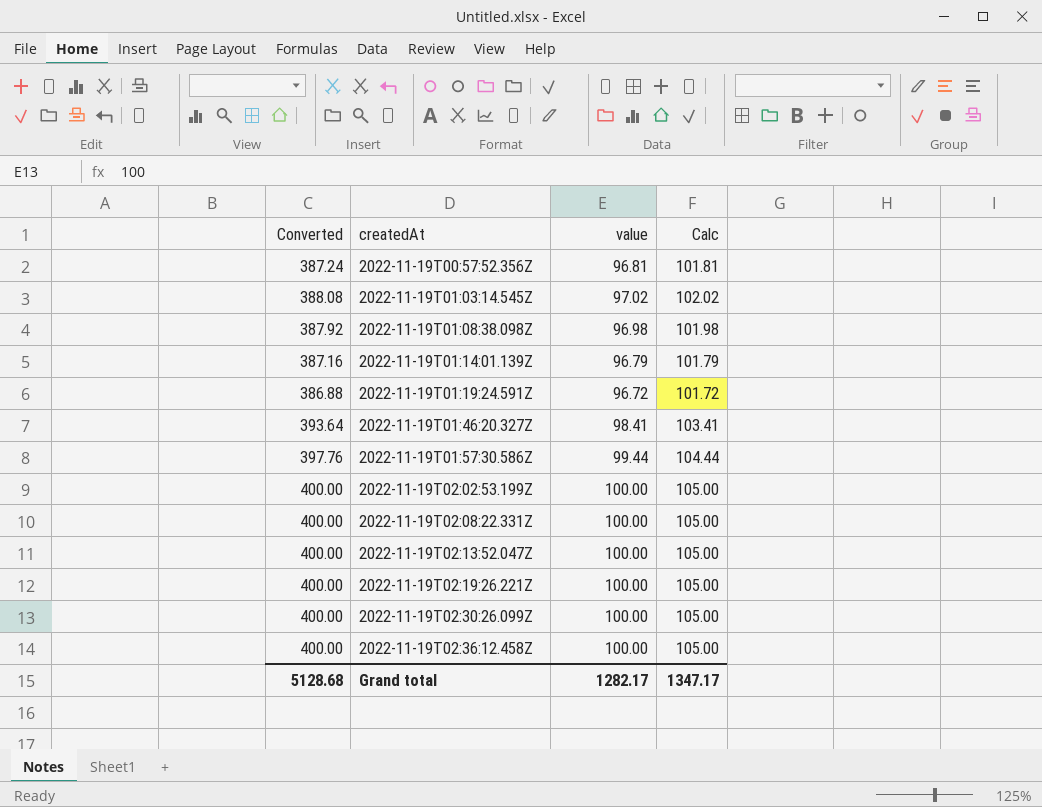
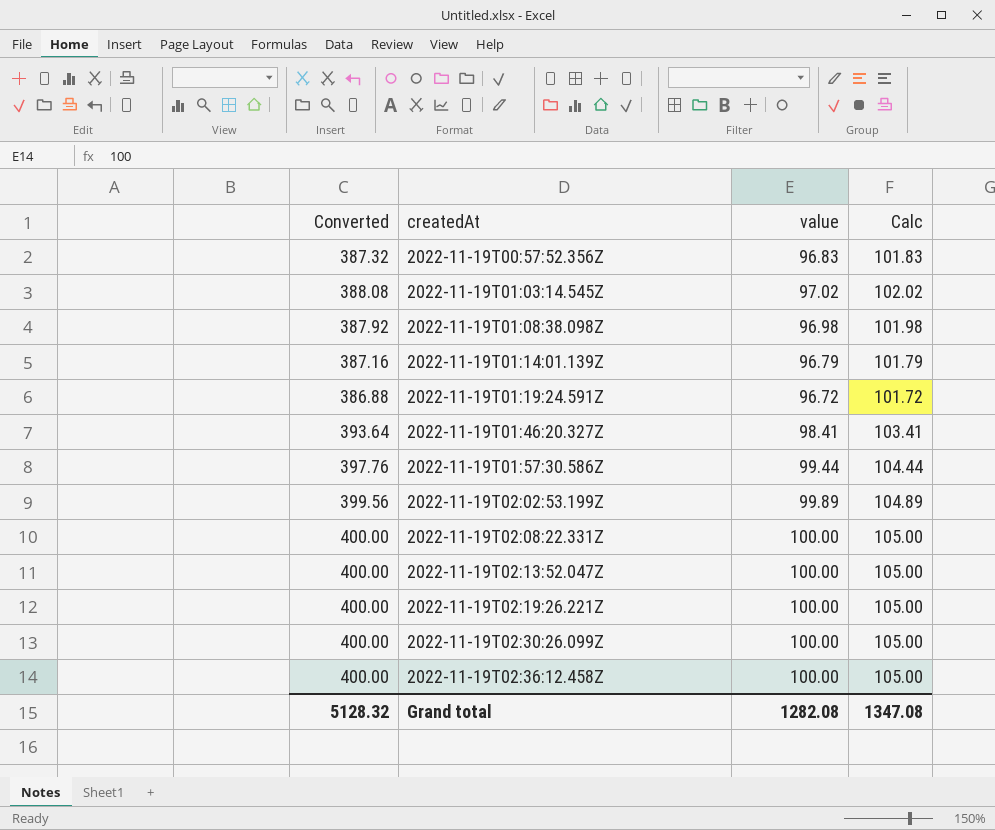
2022-11-19T00:57:52.356Z | Converted: 387.24 -> 387.32
2022-11-19T00:57:52.356Z | value: 96.81 -> 96.83
2022-11-19T00:57:52.356Z | Calc: 101.81 -> 101.83
2022-11-19T02:02:53.199Z | Converted: 400.00 -> 399.56
2022-11-19T02:02:53.199Z | value: 100.00 -> 99.89
2022-11-19T02:02:53.199Z | Calc: 105.00 -> 104.89
Grand total | Converted: 5128.68 -> 5128.32
Grand total | value: 1282.17 -> 1282.08
Grand total | Calc: 1347.17 -> 1347.08

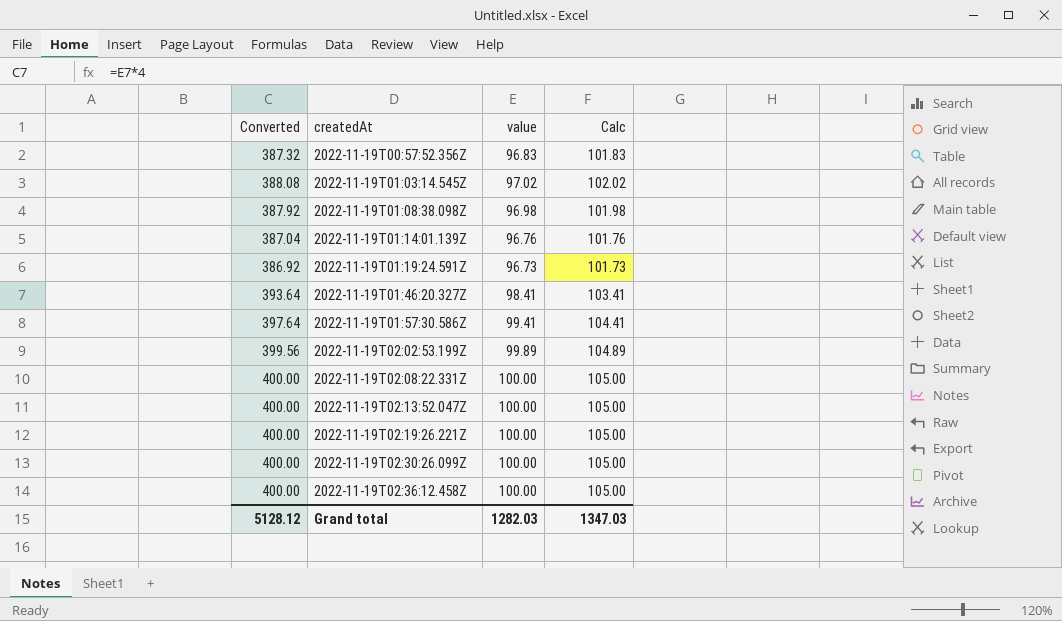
2022-11-19T01:14:01.139Z | Converted: 387.16 -> 387.04
2022-11-19T01:14:01.139Z | value: 96.79 -> 96.76
2022-11-19T01:14:01.139Z | Calc: 101.79 -> 101.76
2022-11-19T01:19:24.591Z | Converted: 386.88 -> 386.92
2022-11-19T01:19:24.591Z | value: 96.72 -> 96.73
2022-11-19T01:19:24.591Z | Calc: 101.72 -> 101.73
2022-11-19T01:57:30.586Z | Converted: 397.76 -> 397.64
2022-11-19T01:57:30.586Z | value: 99.44 -> 99.41
2022-11-19T01:57:30.586Z | Calc: 104.44 -> 104.41
Grand total | Converted: 5128.32 -> 5128.12
Grand total | value: 1282.08 -> 1282.03
Grand total | Calc: 1347.08 -> 1347.03

